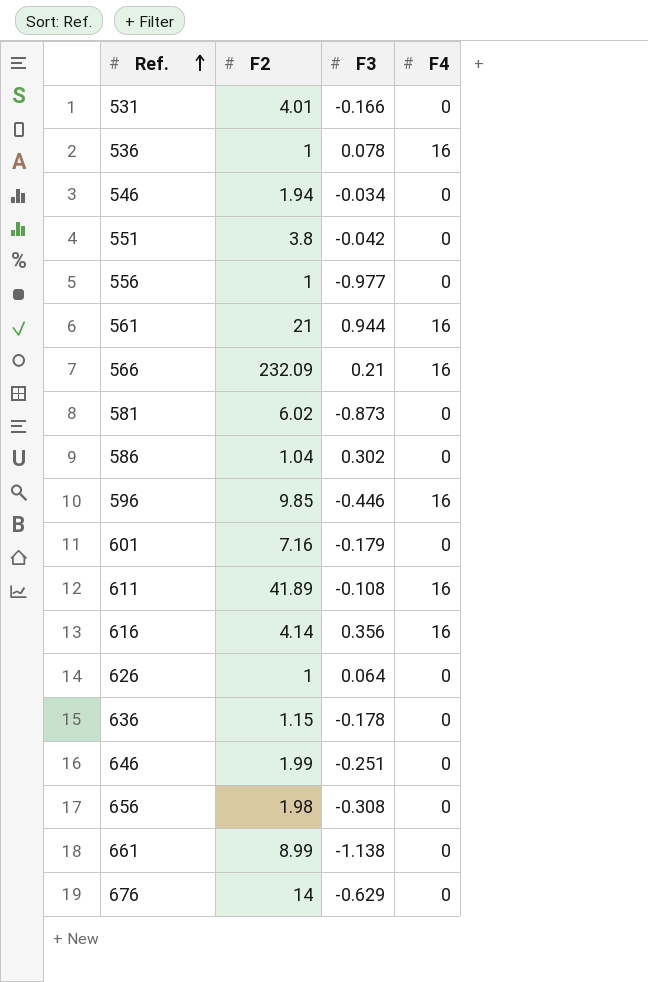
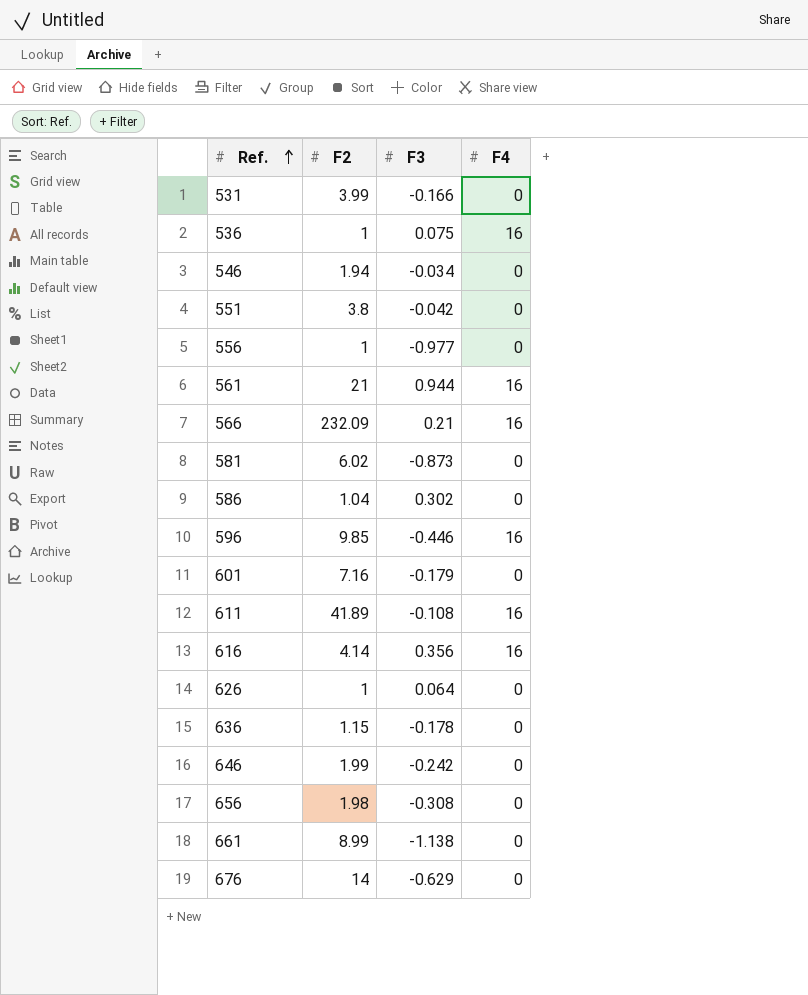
531 | F2: 4.01 -> 3.99
536 | F3: 0.078 -> 0.075
646 | F3: -0.251 -> -0.242

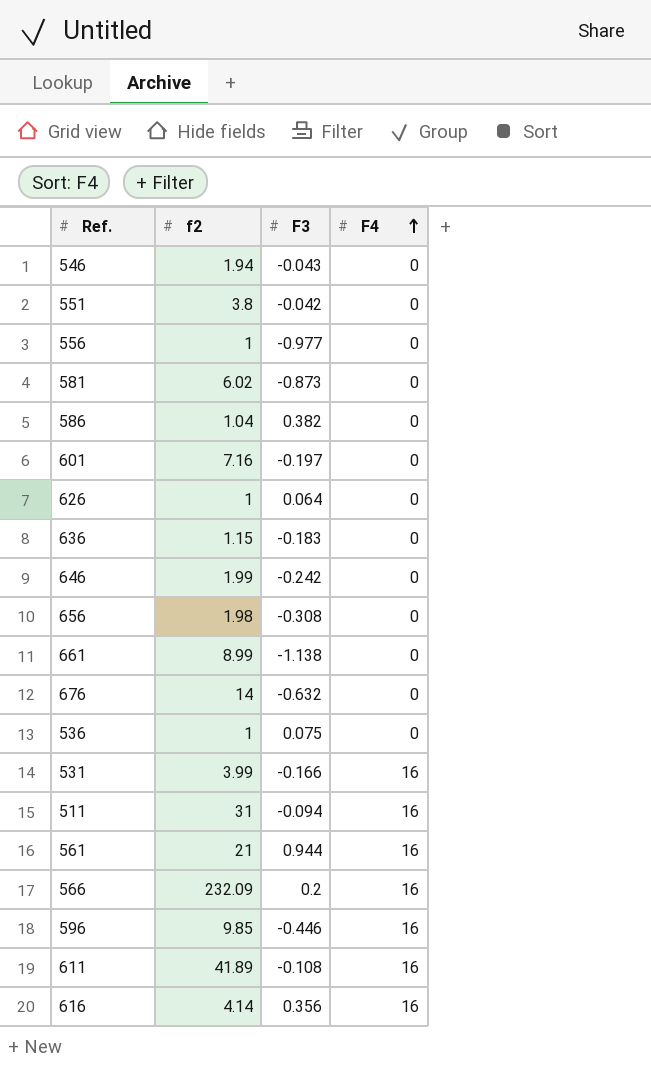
row order: Ref. ascending -> F4 ascending
column name: F2 -> f2
546 | F3: -0.034 -> -0.043
586 | F3: 0.302 -> 0.382
601 | F3: -0.179 -> -0.197
636 | F3: -0.178 -> -0.183
676 | F3: -0.629 -> -0.632
536 | F4: 16 -> 0
531 | F4: 0 -> 16
row 511: none -> 31 | -0.094 | 16
566 | F3: 0.21 -> 0.2

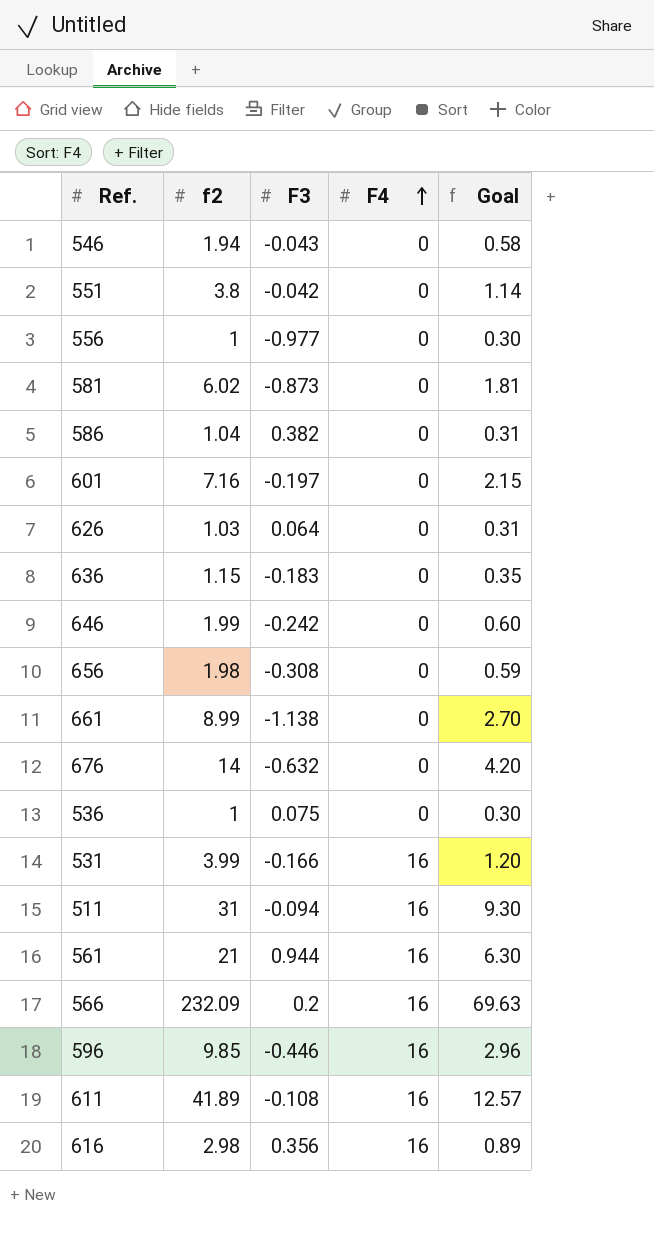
column Goal | formula: none -> [f2] * 0.3
626 | f2: 1 -> 1.03
616 | f2: 4.14 -> 2.98

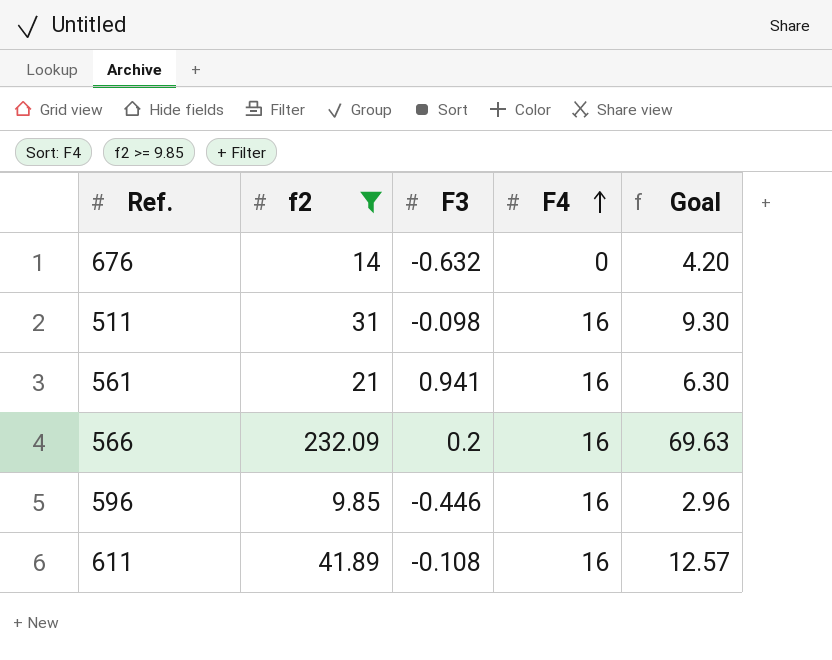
filter: none -> f2 >= 9.85
511 | F3: -0.094 -> -0.098
561 | F3: 0.944 -> 0.941

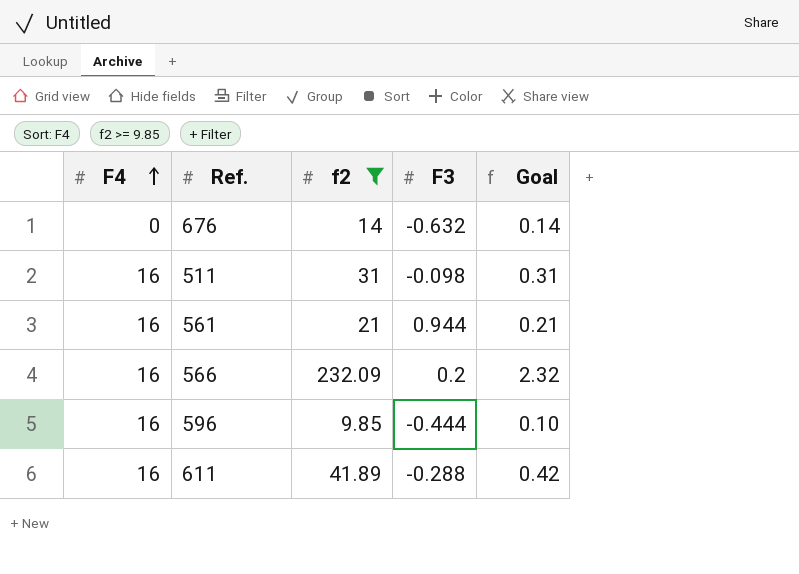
column F4 | position: 4 -> 1
column Goal | formula: [f2] * 0.3 -> [f2] * 0.01
561 | F3: 0.941 -> 0.944
596 | F3: -0.446 -> -0.444
611 | F3: -0.108 -> -0.288

